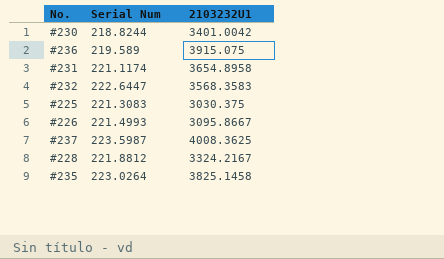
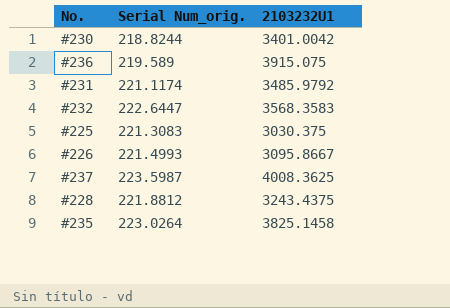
column name: Serial Num -> Serial Num_orig.
#231 | 2103232U1: 3654.8958 -> 3485.9792
#228 | 2103232U1: 3324.2167 -> 3243.4375

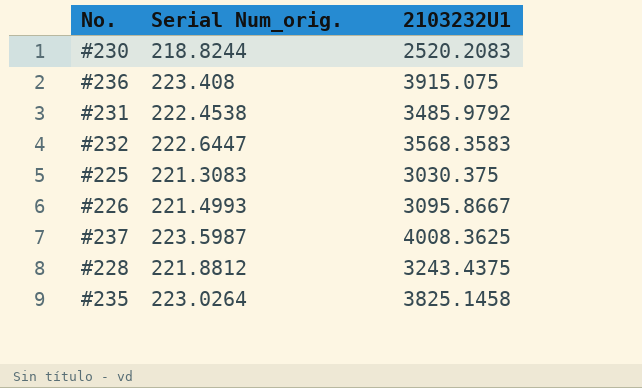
#230 | 2103232U1: 3401.0042 -> 2520.2083
#236 | Serial Num_orig.: 219.589 -> 223.408
#231 | Serial Num_orig.: 221.1174 -> 222.4538

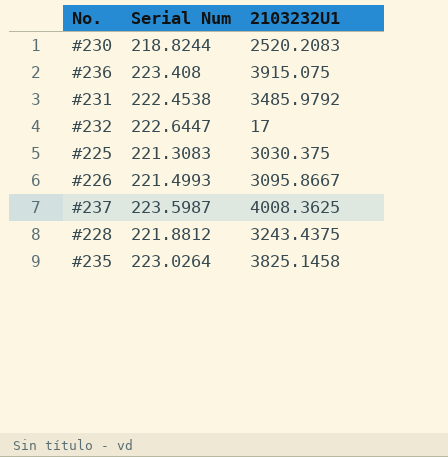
column name: Serial Num_orig. -> Serial Num
#232 | 2103232U1: 3568.3583 -> 17

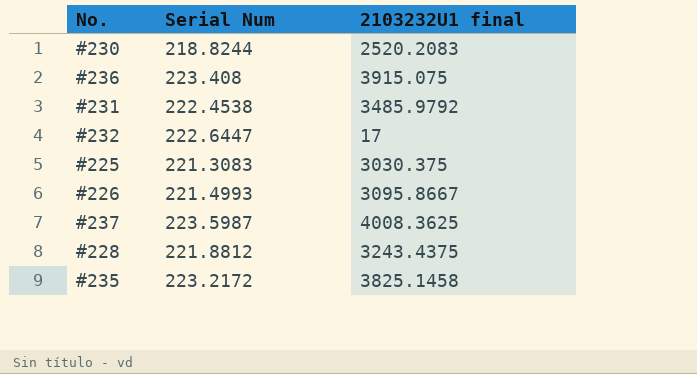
column name: 2103232U1 -> 2103232U1 final
#235 | Serial Num: 223.0264 -> 223.2172

